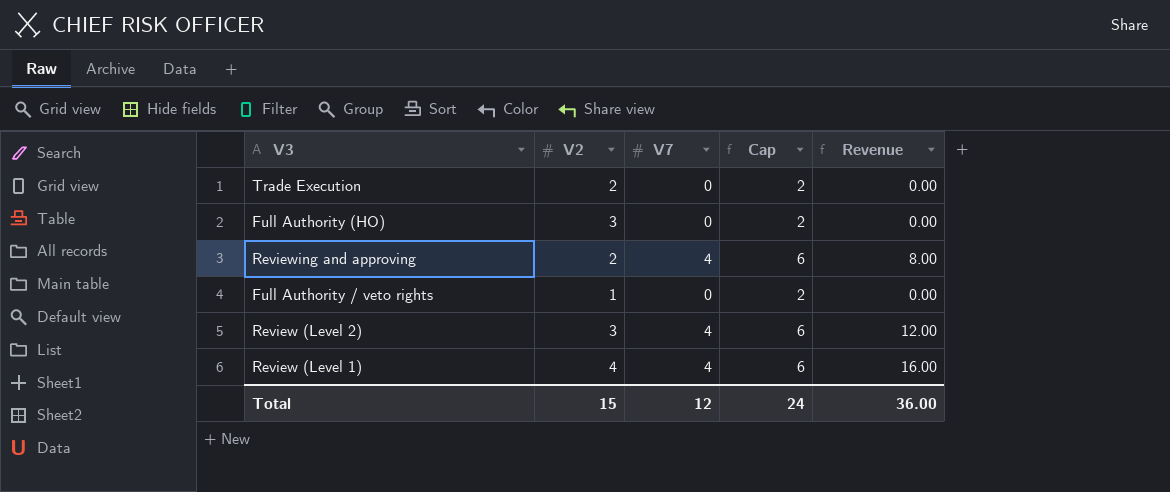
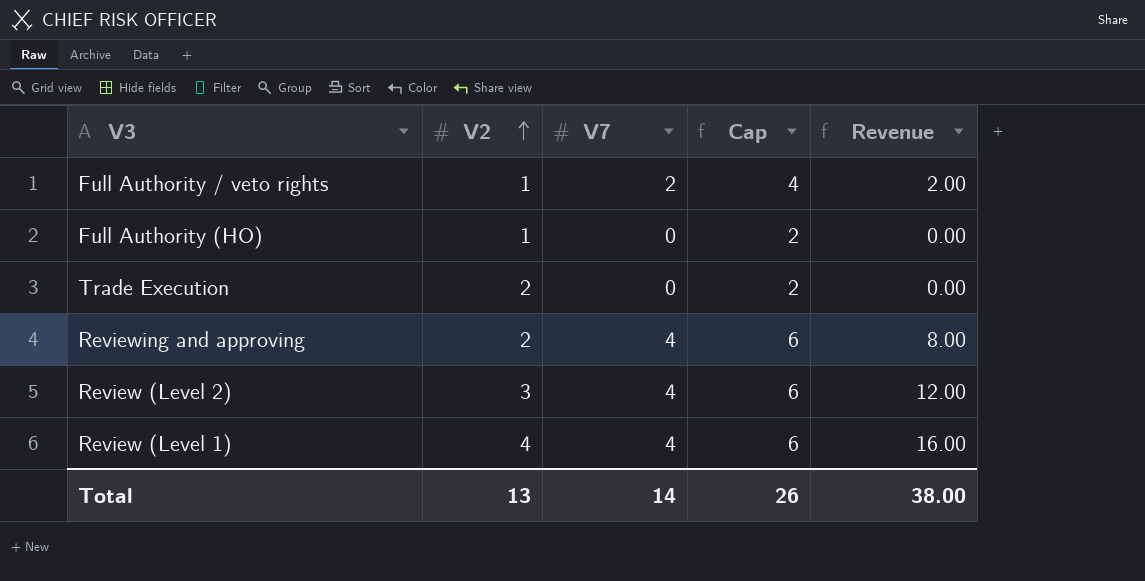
row order: none -> V2 ascending
Full Authority / veto rights | V7: 0 -> 2
Full Authority / veto rights | Cap: 2 -> 4
Full Authority / veto rights | Revenue: 0.00 -> 2.00
Full Authority (HO) | V2: 3 -> 1
Total | V2: 15 -> 13
Total | V7: 12 -> 14
Total | Cap: 24 -> 26
Total | Revenue: 36.00 -> 38.00

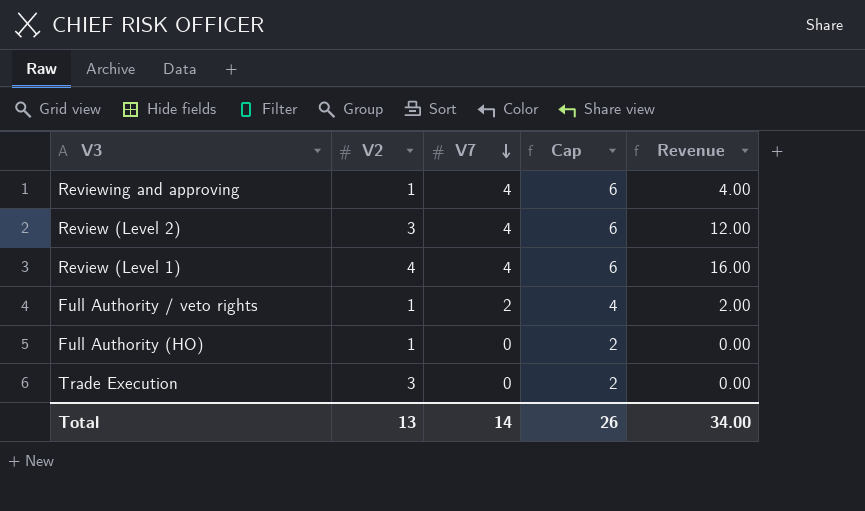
row order: V2 ascending -> V7 descending
Reviewing and approving | V2: 2 -> 1
Reviewing and approving | Revenue: 8.00 -> 4.00
Trade Execution | V2: 2 -> 3
Total | Revenue: 38.00 -> 34.00

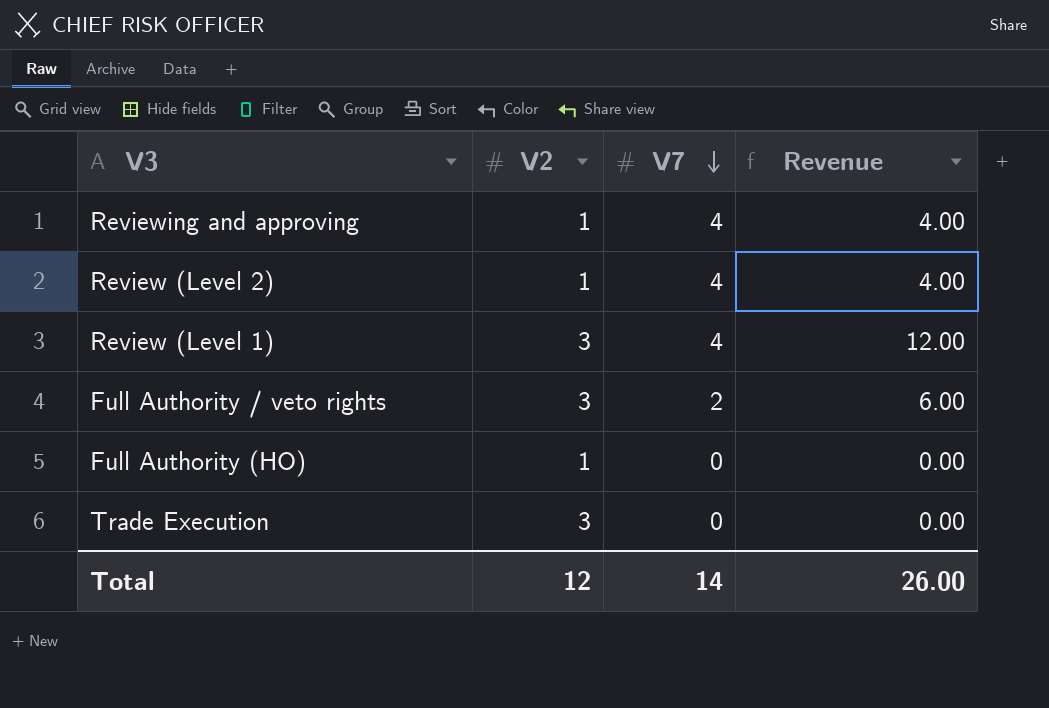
column Cap | formula: [V7] + 2 -> none
Review (Level 2) | V2: 3 -> 1
Review (Level 2) | Revenue: 12.00 -> 4.00
Review (Level 1) | V2: 4 -> 3
Review (Level 1) | Revenue: 16.00 -> 12.00
Full Authority / veto rights | V2: 1 -> 3
Full Authority / veto rights | Revenue: 2.00 -> 6.00
Total | V2: 13 -> 12
Total | Revenue: 34.00 -> 26.00

